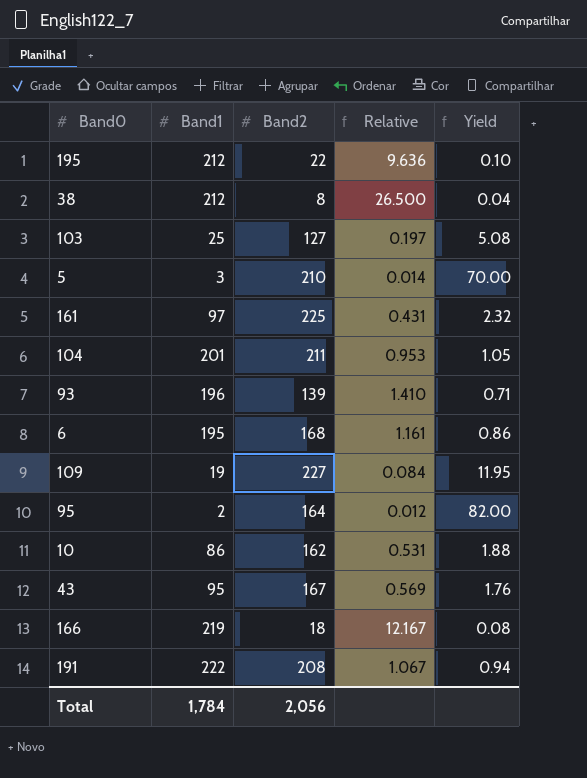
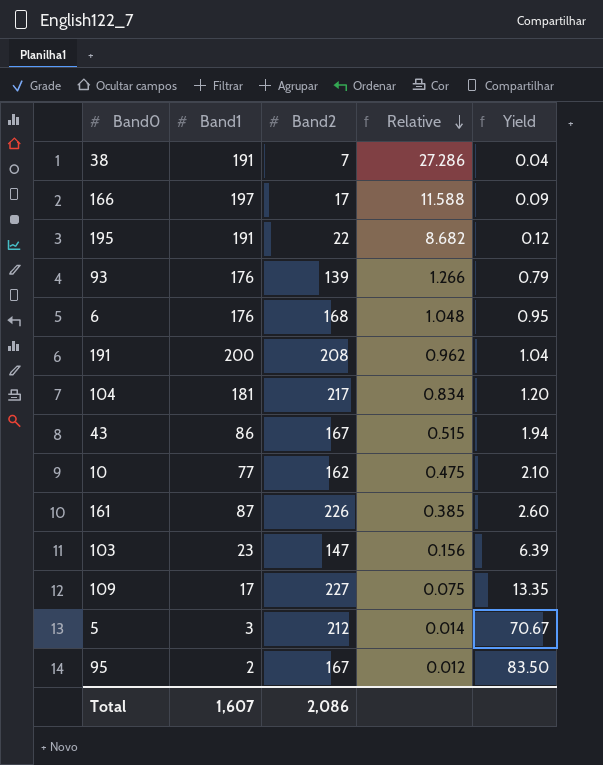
row order: none -> Relative descending
38 | Band1: 212 -> 191
38 | Band2: 8 -> 7
38 | Relative: 26.500 -> 27.286
166 | Band1: 219 -> 197
166 | Band2: 18 -> 17
166 | Relative: 12.167 -> 11.588
166 | Yield: 0.08 -> 0.09
195 | Band1: 212 -> 191
195 | Relative: 9.636 -> 8.682
195 | Yield: 0.10 -> 0.12
93 | Band1: 196 -> 176
93 | Relative: 1.410 -> 1.266
93 | Yield: 0.71 -> 0.79
6 | Band1: 195 -> 176
6 | Relative: 1.161 -> 1.048
6 | Yield: 0.86 -> 0.95
191 | Band1: 222 -> 200
191 | Relative: 1.067 -> 0.962
191 | Yield: 0.94 -> 1.04
104 | Band1: 201 -> 181
104 | Band2: 211 -> 217
104 | Relative: 0.953 -> 0.834
104 | Yield: 1.05 -> 1.20
43 | Band1: 95 -> 86
43 | Relative: 0.569 -> 0.515
43 | Yield: 1.76 -> 1.94
10 | Band1: 86 -> 77
10 | Relative: 0.531 -> 0.475
10 | Yield: 1.88 -> 2.10
161 | Band1: 97 -> 87
161 | Band2: 225 -> 226
161 | Relative: 0.431 -> 0.385
161 | Yield: 2.32 -> 2.60
103 | Band1: 25 -> 23
103 | Band2: 127 -> 147
103 | Relative: 0.197 -> 0.156
103 | Yield: 5.08 -> 6.39
109 | Band1: 19 -> 17
109 | Relative: 0.084 -> 0.075
109 | Yield: 11.95 -> 13.35
5 | Band2: 210 -> 212
5 | Yield: 70.00 -> 70.67
95 | Band2: 164 -> 167
95 | Yield: 82.00 -> 83.50
Total | Band1: 1,784 -> 1,607
Total | Band2: 2,056 -> 2,086

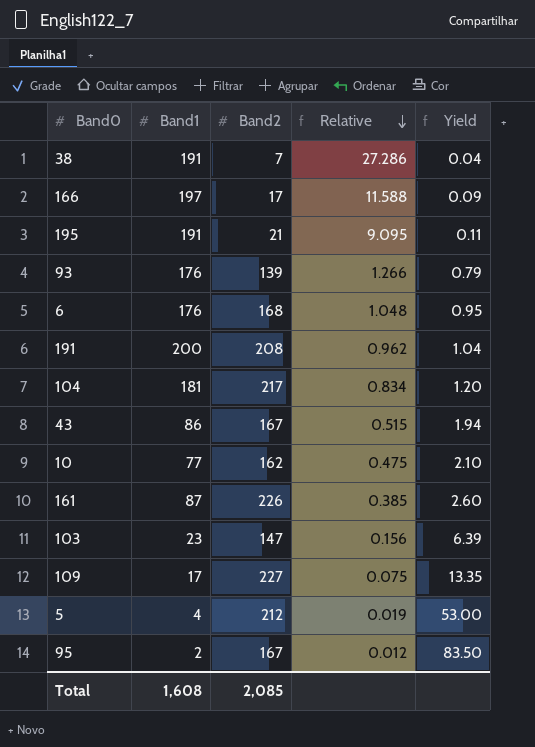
195 | Band2: 22 -> 21
195 | Relative: 8.682 -> 9.095
195 | Yield: 0.12 -> 0.11
5 | Band1: 3 -> 4
5 | Relative: 0.014 -> 0.019
5 | Yield: 70.67 -> 53.00
Total | Band1: 1,607 -> 1,608
Total | Band2: 2,086 -> 2,085

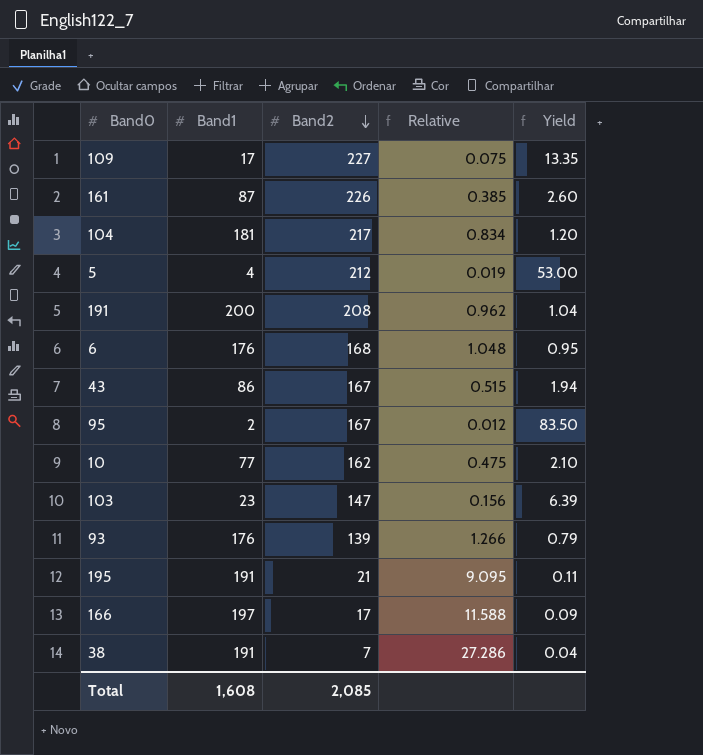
row order: Relative descending -> Band2 descending

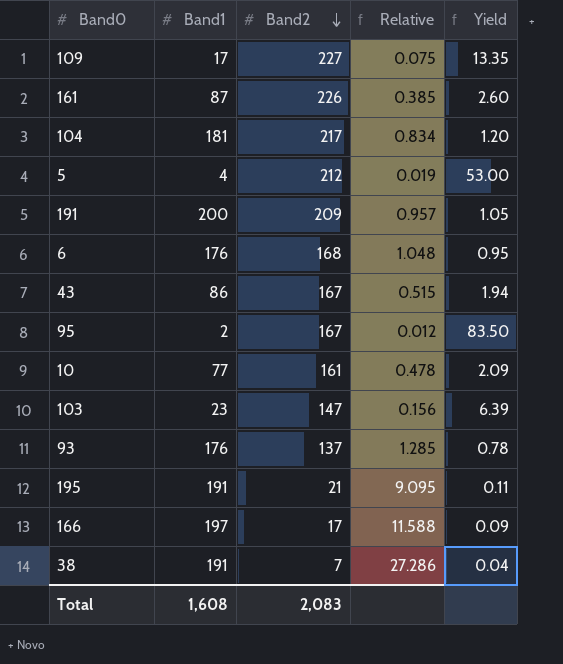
191 | Band2: 208 -> 209
191 | Relative: 0.962 -> 0.957
191 | Yield: 1.04 -> 1.05
10 | Band2: 162 -> 161
10 | Relative: 0.475 -> 0.478
10 | Yield: 2.10 -> 2.09
93 | Band2: 139 -> 137
93 | Relative: 1.266 -> 1.285
93 | Yield: 0.79 -> 0.78
Total | Band2: 2,085 -> 2,083

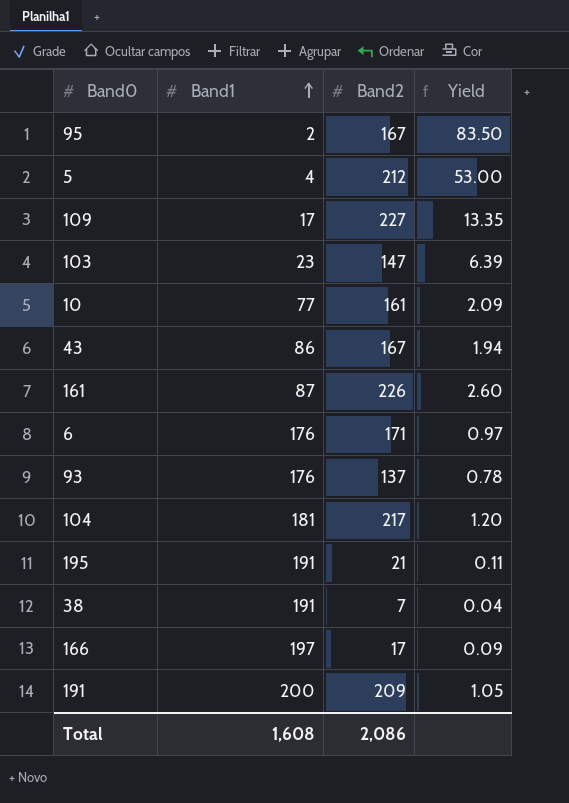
row order: Band2 descending -> Band1 ascending
column Relative | formula: [Band1] / [Band2] -> none
6 | Band2: 168 -> 171
6 | Yield: 0.95 -> 0.97
Total | Band2: 2,083 -> 2,086

